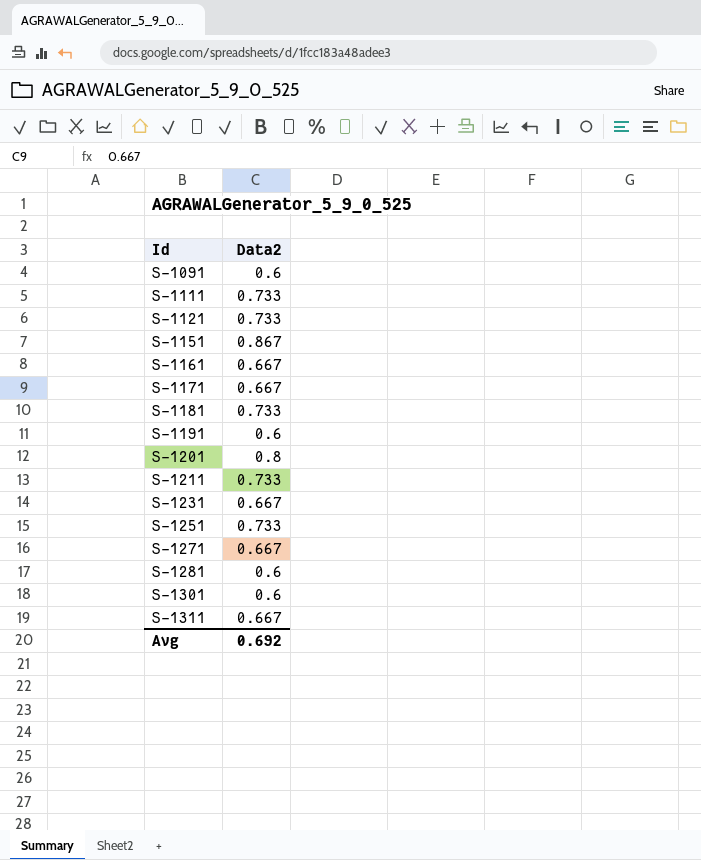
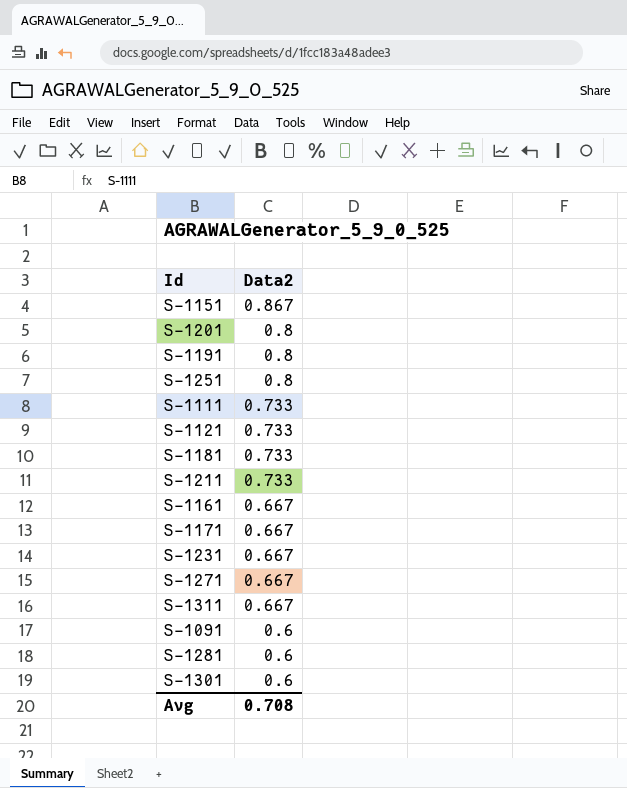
row order: Id ascending -> Data2 descending
S-1191 | Data2: 0.6 -> 0.8
S-1251 | Data2: 0.733 -> 0.8
Avg | Data2: 0.692 -> 0.708

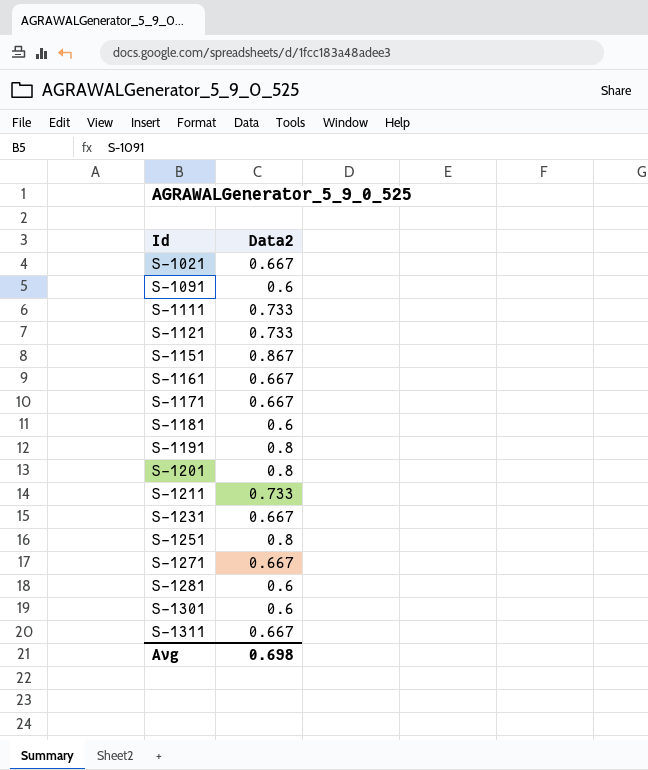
row order: Data2 descending -> Id ascending
row S-1021: none -> 0.667
S-1181 | Data2: 0.733 -> 0.6
Avg | Data2: 0.708 -> 0.698

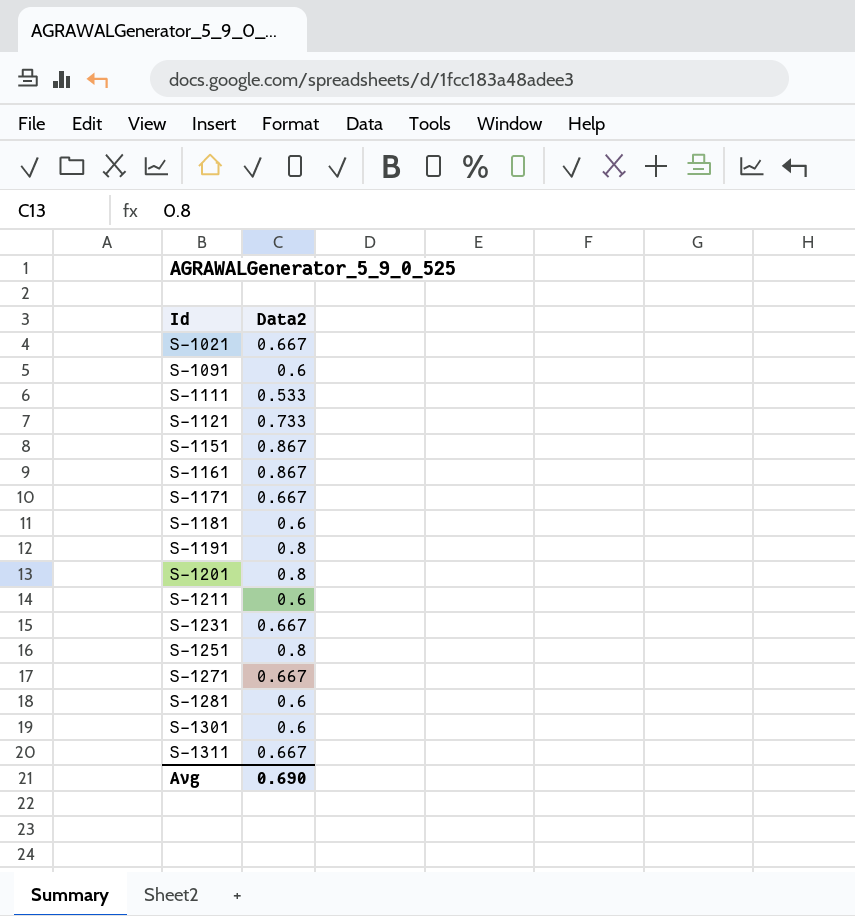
S-1111 | Data2: 0.733 -> 0.533
S-1161 | Data2: 0.667 -> 0.867
S-1211 | Data2: 0.733 -> 0.6
Avg | Data2: 0.698 -> 0.690

